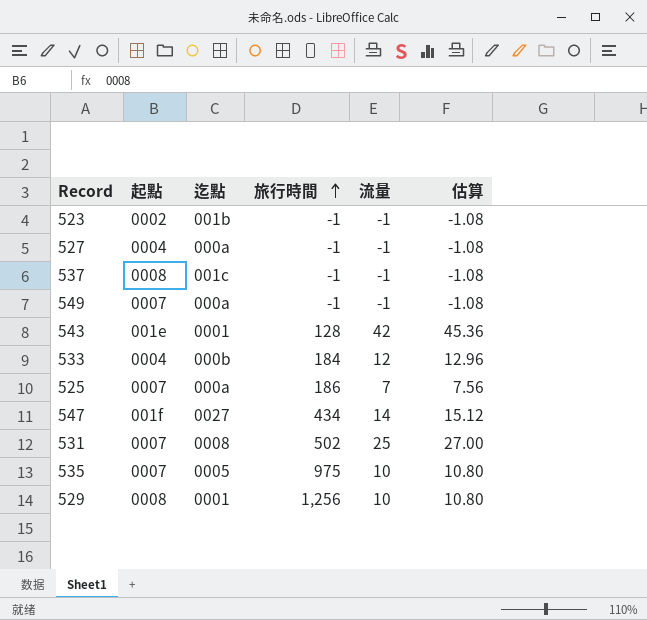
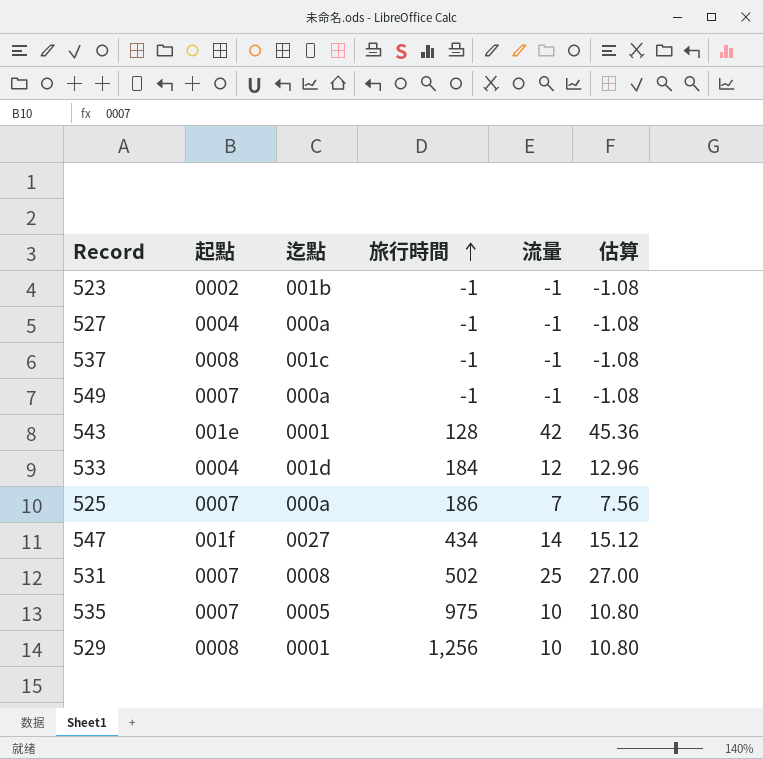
533 | 迄點: 000b -> 001d

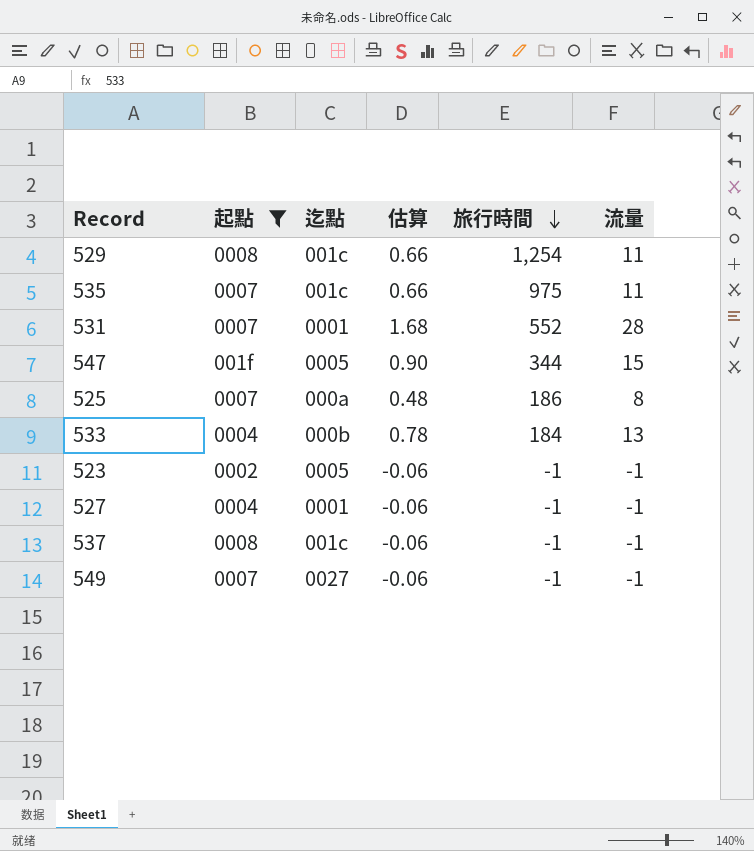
filter: none -> 起點 != 001e
row order: 旅行時間 ascending -> 旅行時間 descending
column 估算 | formula: [流量] * 1.08 -> [流量] * 0.06
column 估算 | position: 6 -> 4
529 | 迄點: 0001 -> 001c
529 | 旅行時間: 1,256 -> 1,254
529 | 流量: 10 -> 11
535 | 迄點: 0005 -> 001c
535 | 流量: 10 -> 11
531 | 迄點: 0008 -> 0001
531 | 旅行時間: 502 -> 552
531 | 流量: 25 -> 28
547 | 迄點: 0027 -> 0005
547 | 旅行時間: 434 -> 344
547 | 流量: 14 -> 15
525 | 流量: 7 -> 8
533 | 迄點: 001d -> 000b
533 | 流量: 12 -> 13
523 | 迄點: 001b -> 0005
527 | 迄點: 000a -> 0001
549 | 迄點: 000a -> 0027

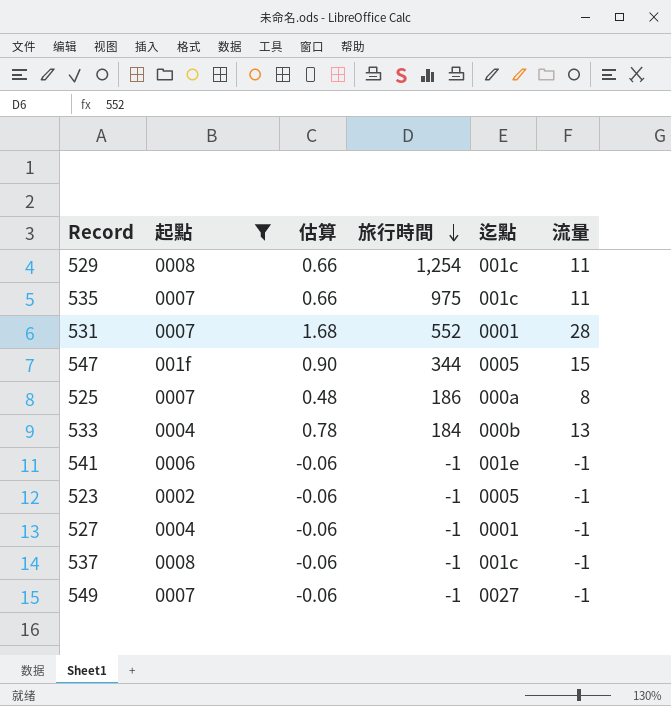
column 迄點 | position: 3 -> 5
row 541: none -> 0006 | -0.06 | -1 | 001e | -1

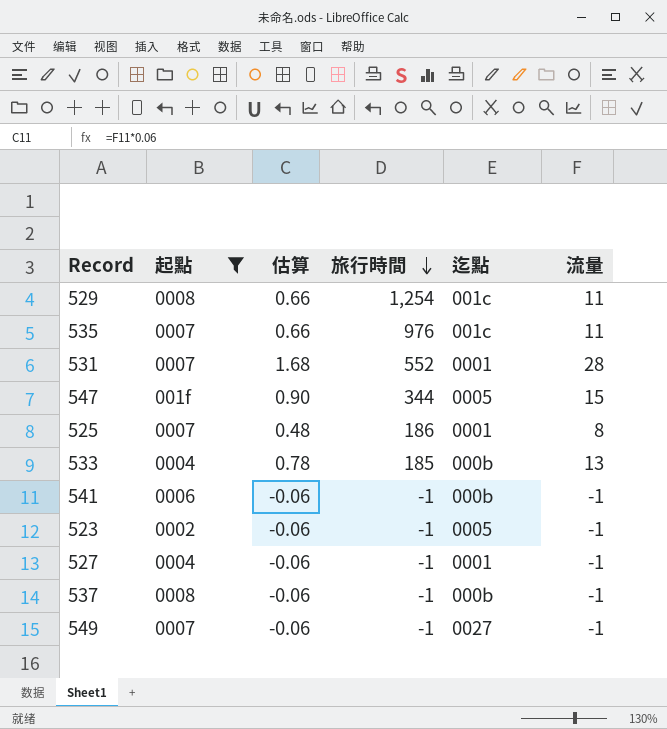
535 | 旅行時間: 975 -> 976
525 | 迄點: 000a -> 0001
533 | 旅行時間: 184 -> 185
541 | 迄點: 001e -> 000b
537 | 迄點: 001c -> 000b

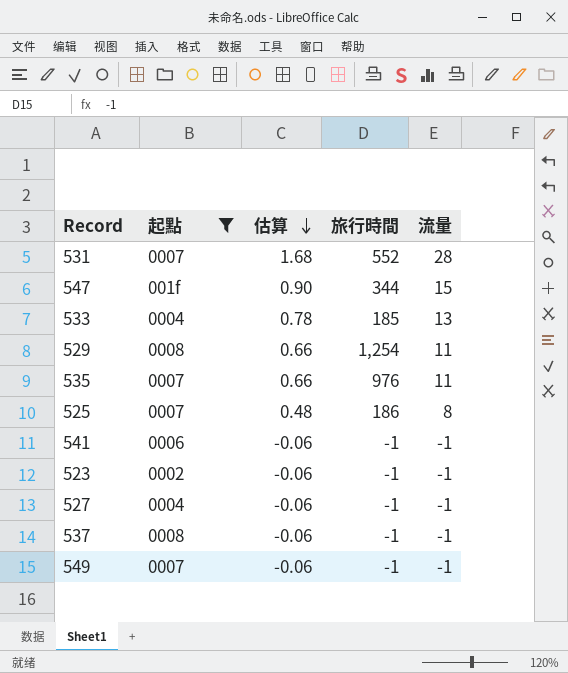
row order: 旅行時間 descending -> 估算 descending
column 迄點 | position: 5 -> none

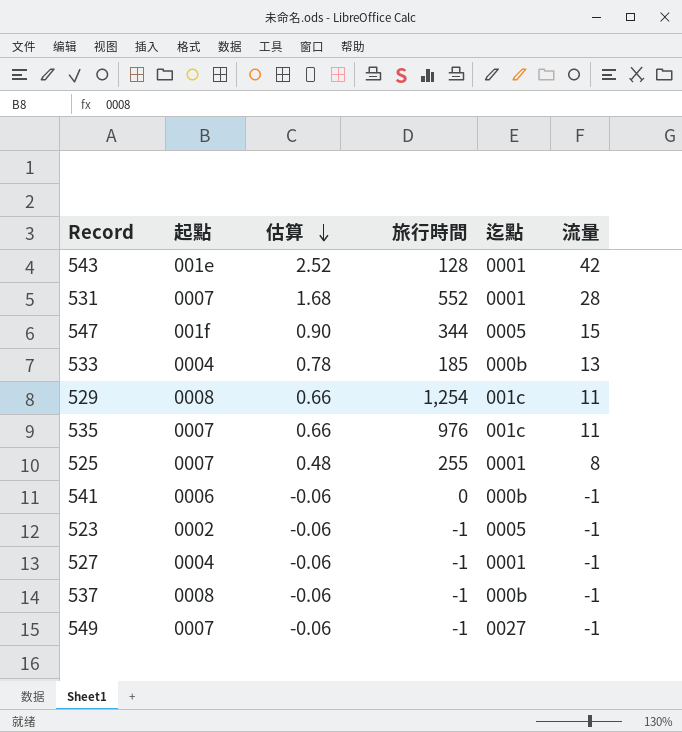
filter: 起點 != 001e -> none
column 迄點 | position: none -> 5
525 | 旅行時間: 186 -> 255
541 | 旅行時間: -1 -> 0

